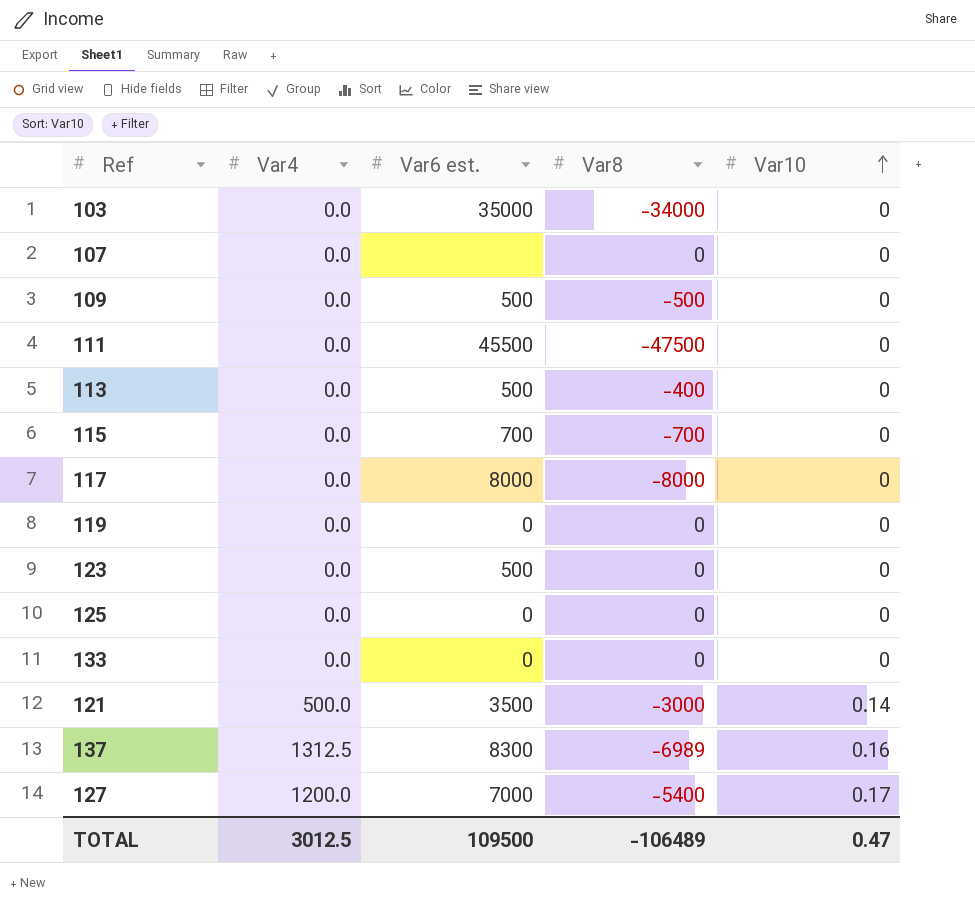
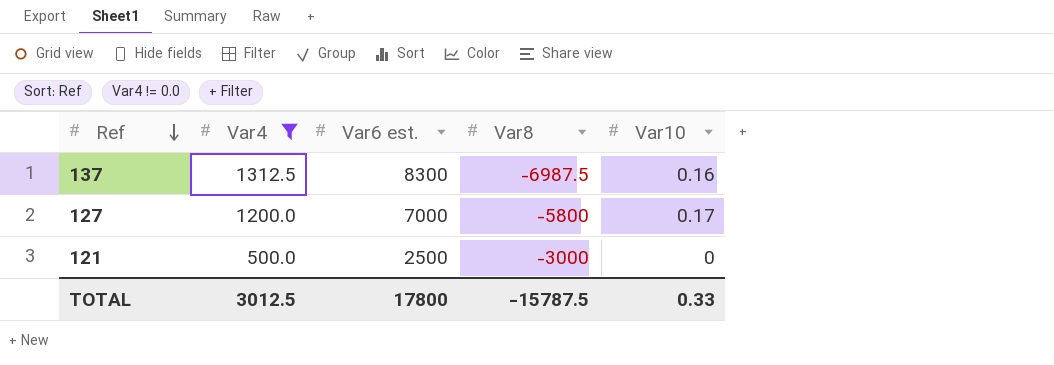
filter: none -> Var4 != 0.0
row order: Var10 ascending -> Ref descending
137 | Var8: -6989 -> -6987.5
127 | Var8: -5400 -> -5800
121 | Var6 est.: 3500 -> 2500
121 | Var10: 0.14 -> 0
TOTAL | Var6 est.: 109500 -> 17800
TOTAL | Var8: -106489 -> -15787.5
TOTAL | Var10: 0.47 -> 0.33

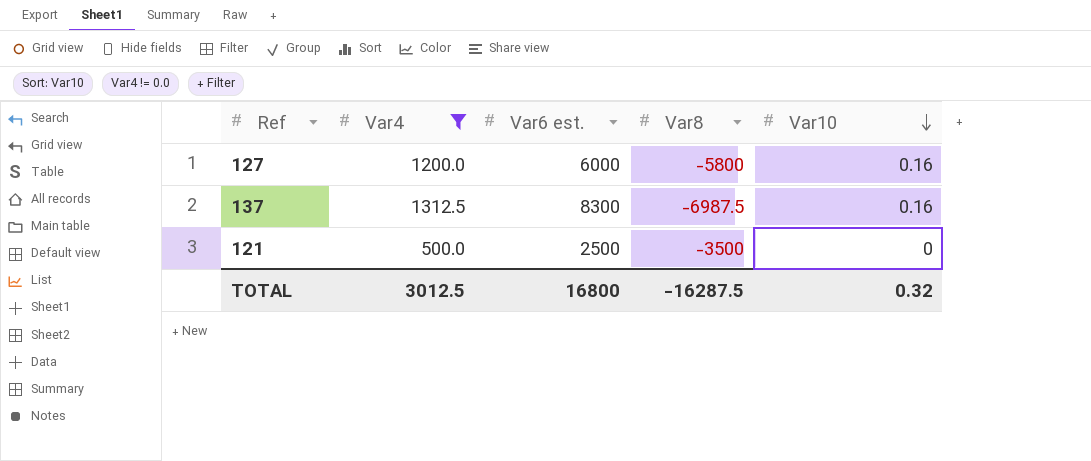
row order: Ref descending -> Var10 descending
127 | Var6 est.: 7000 -> 6000
127 | Var10: 0.17 -> 0.16
121 | Var8: -3000 -> -3500
TOTAL | Var6 est.: 17800 -> 16800
TOTAL | Var8: -15787.5 -> -16287.5
TOTAL | Var10: 0.33 -> 0.32

